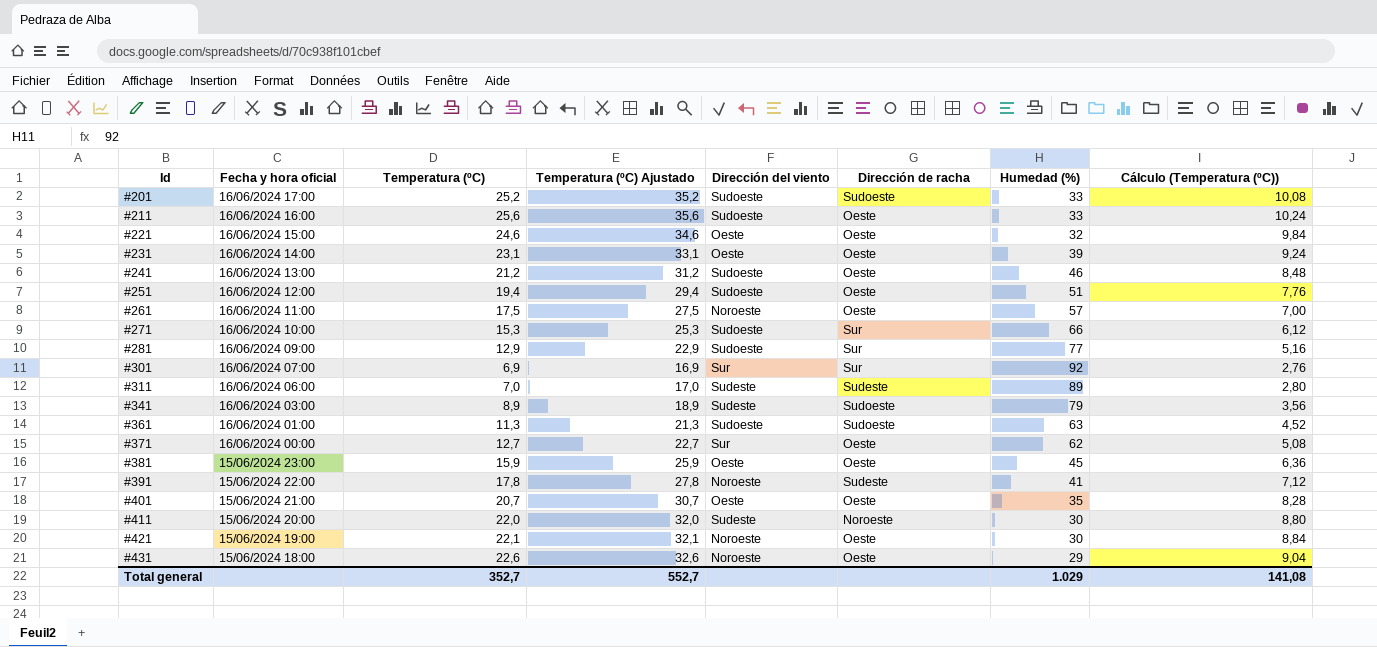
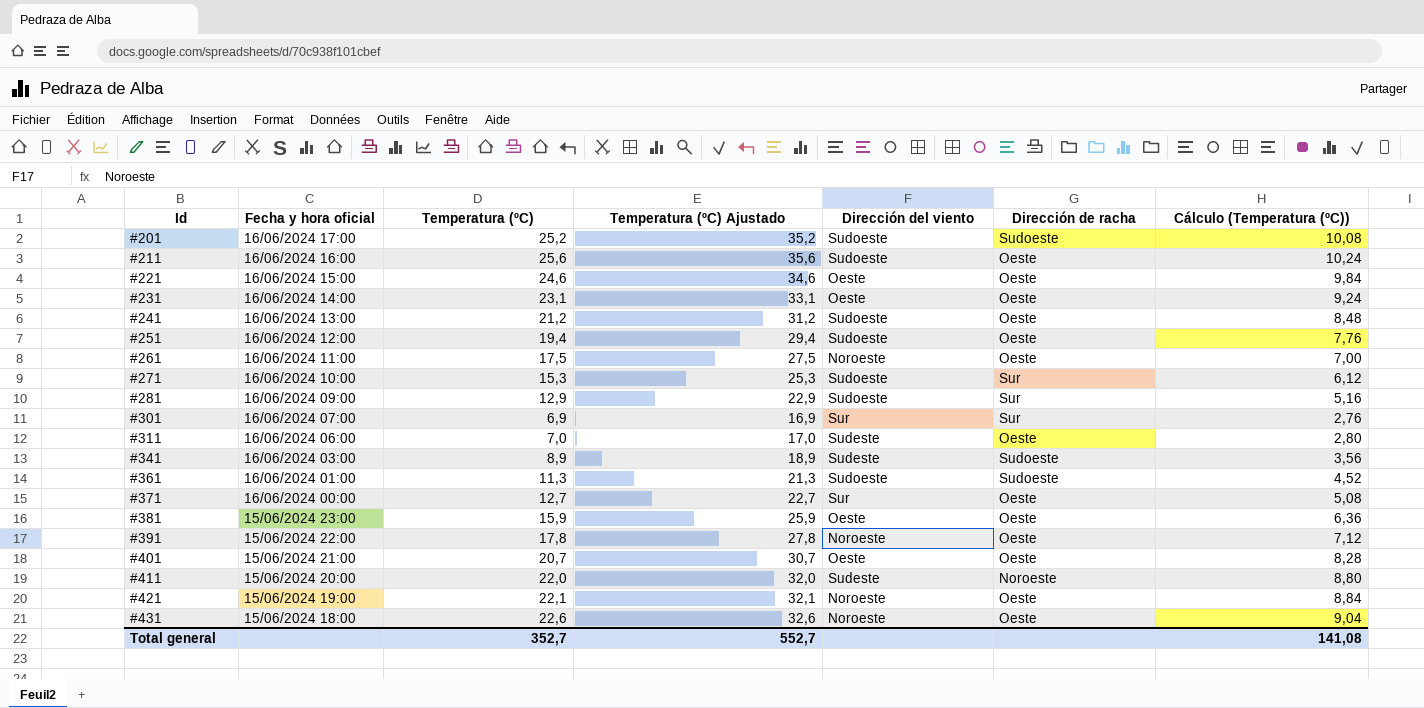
column Humedad (%) | position: 7 -> none
#311 | Dirección de racha: Sudeste -> Oeste
#391 | Dirección de racha: Sudeste -> Oeste

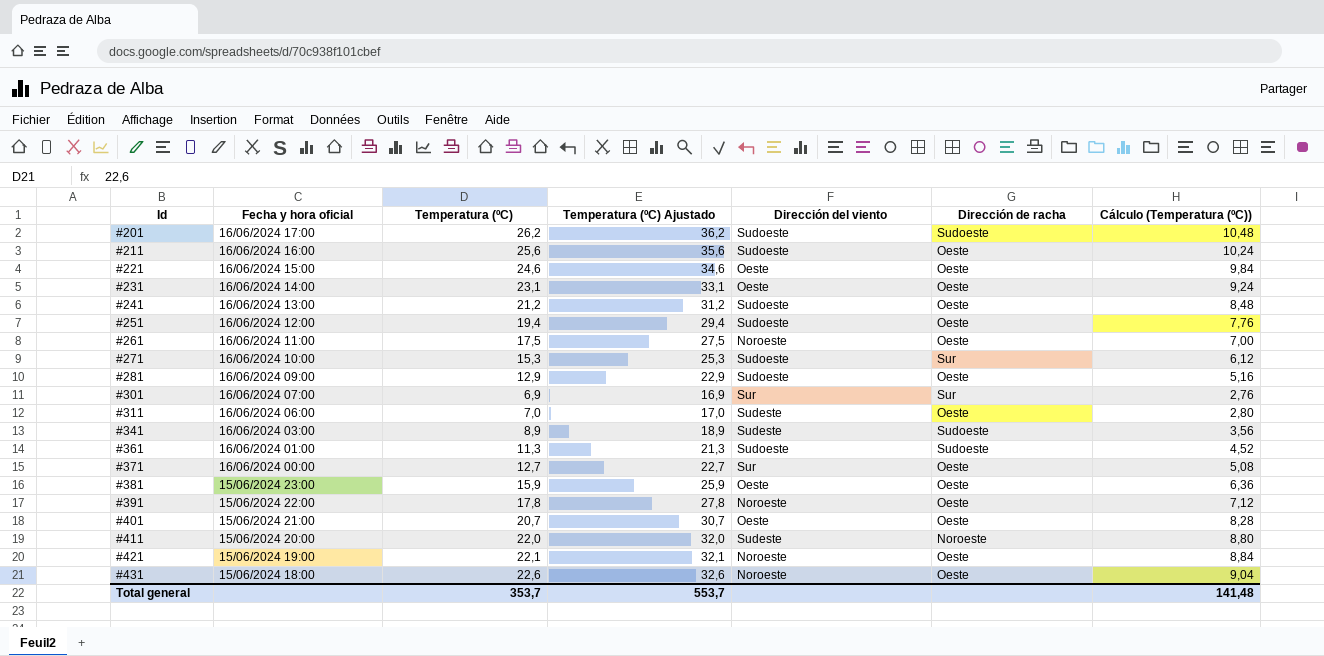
#201 | Temperatura (ºC): 25,2 -> 26,2
#201 | Temperatura (ºC) Ajustado: 35,2 -> 36,2
#201 | Cálculo (Temperatura (ºC)): 10,08 -> 10,48
#281 | Dirección de racha: Sur -> Oeste
Total general | Temperatura (ºC): 352,7 -> 353,7
Total general | Temperatura (ºC) Ajustado: 552,7 -> 553,7
Total general | Cálculo (Temperatura (ºC)): 141,08 -> 141,48

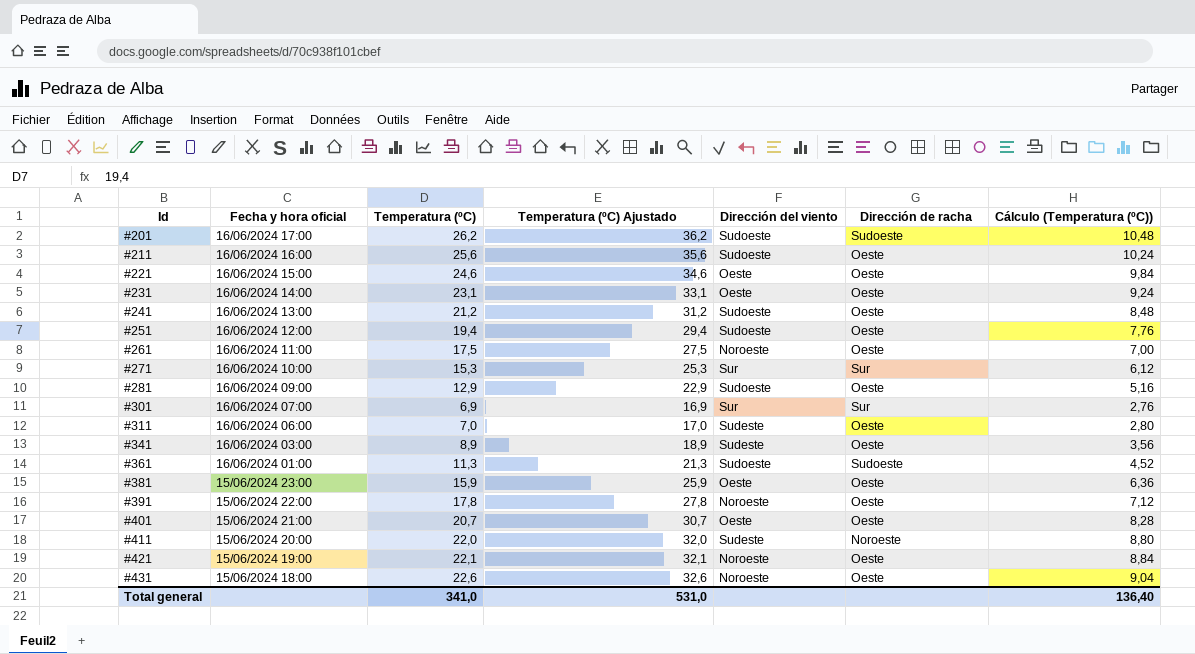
row #371: 16/06/2024 00:00 | 12,7 | 22,7 | Sur | Oeste | 5,08 -> none
#271 | Dirección del viento: Sudoeste -> Sur
#341 | Dirección de racha: Sudoeste -> Oeste
Total general | Temperatura (ºC): 353,7 -> 341,0
Total general | Temperatura (ºC) Ajustado: 553,7 -> 531,0
Total general | Cálculo (Temperatura (ºC)): 141,48 -> 136,40

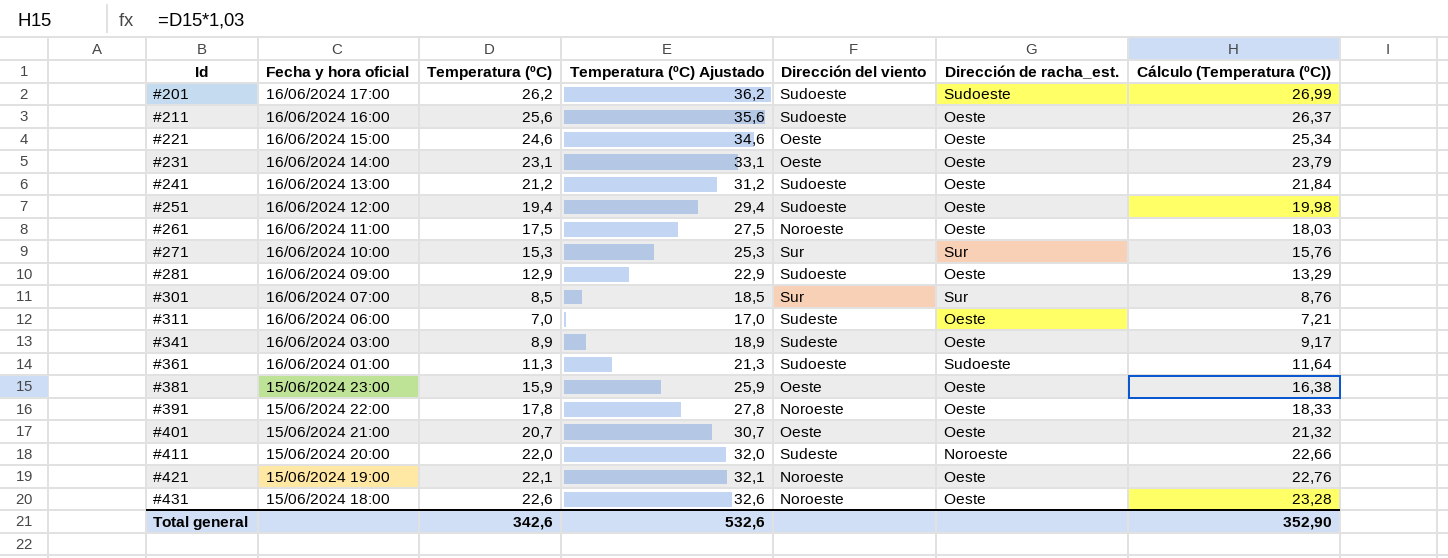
column name: Dirección de racha -> Dirección de racha_est.
column Cálculo (Temperatura (ºC)) | formula: [Temperatura (ºC)] * 0,4 -> [Temperatura (ºC)] * 1,03
#301 | Temperatura (ºC): 6,9 -> 8,5
#301 | Temperatura (ºC) Ajustado: 16,9 -> 18,5
Total general | Temperatura (ºC): 341,0 -> 342,6
Total general | Temperatura (ºC) Ajustado: 531,0 -> 532,6
Total general | Cálculo (Temperatura (ºC)): 136,40 -> 352,90

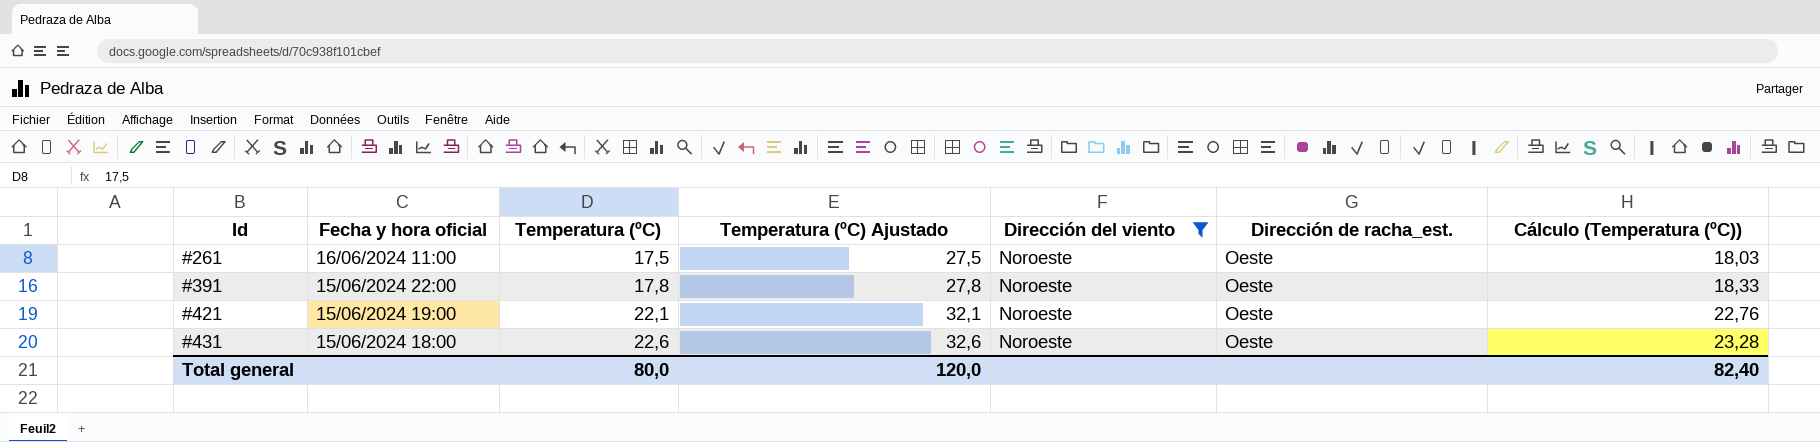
filter: none -> Dirección del viento = Noroeste
Total general | Temperatura (ºC): 342,6 -> 80,0
Total general | Temperatura (ºC) Ajustado: 532,6 -> 120,0
Total general | Cálculo (Temperatura (ºC)): 352,90 -> 82,40

